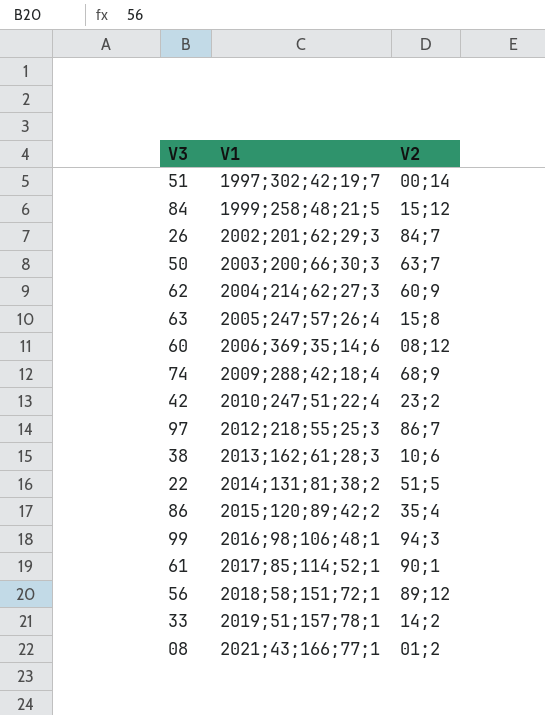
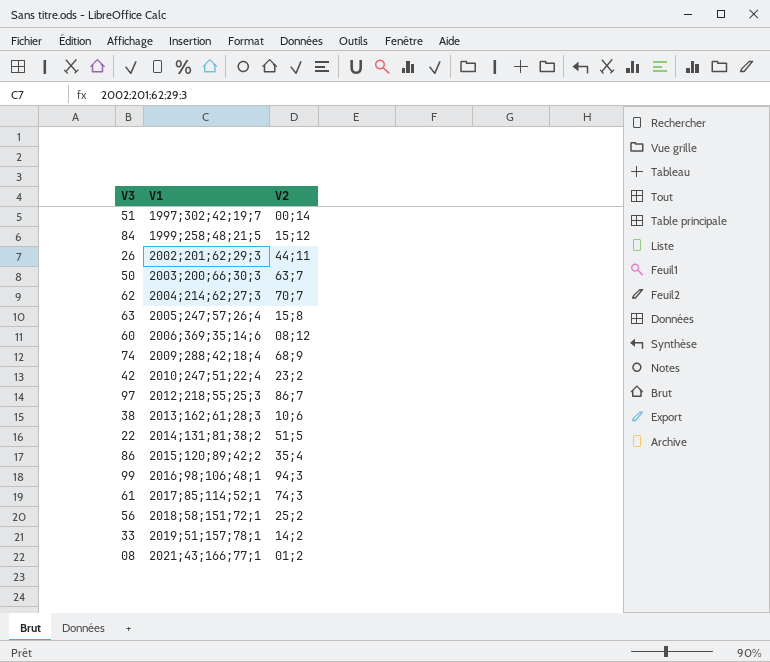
26 | V2: 84;7 -> 44;11
62 | V2: 60;9 -> 70;7
61 | V2: 90;1 -> 74;3
56 | V2: 89;12 -> 25;2

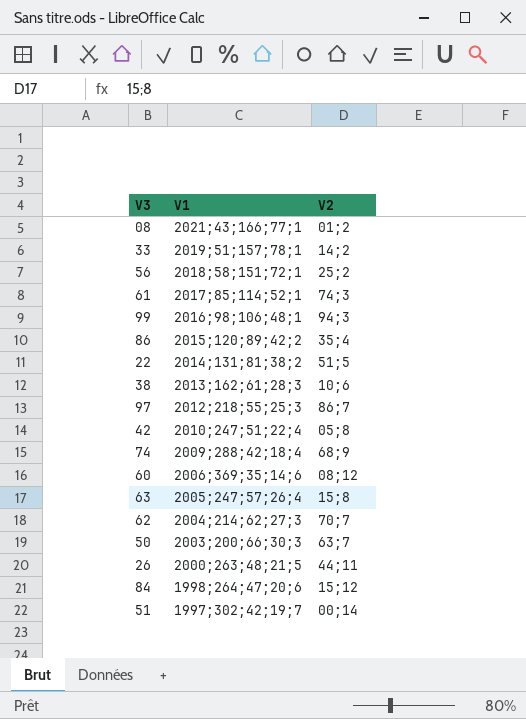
row order: V1 ascending -> V1 descending
42 | V2: 23;2 -> 05;8
26 | V1: 2002;201;62;29;3 -> 2000;263;48;21;5
84 | V1: 1999;258;48;21;5 -> 1998;264;47;20;6

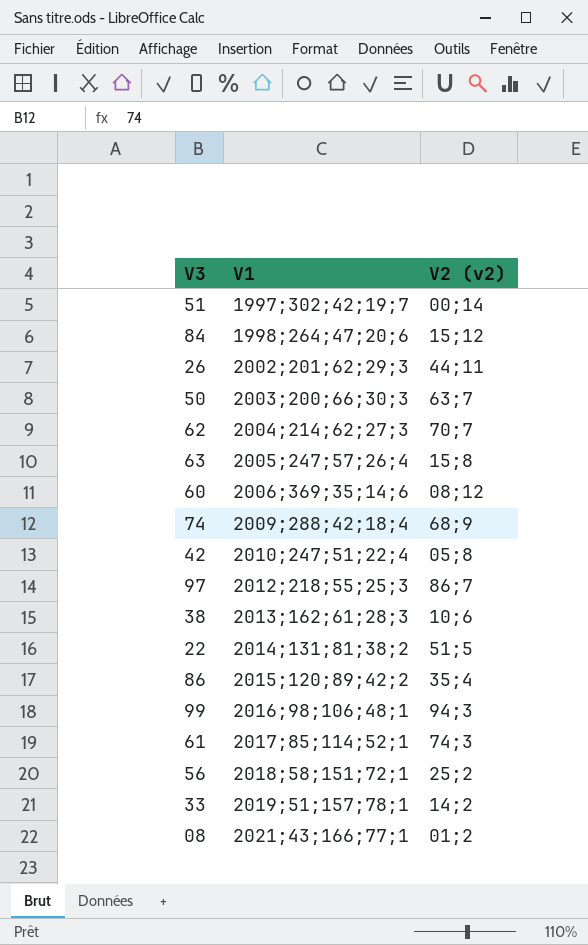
row order: V1 descending -> V1 ascending
column name: V2 -> V2 (v2)
26 | V1: 2000;263;48;21;5 -> 2002;201;62;29;3

